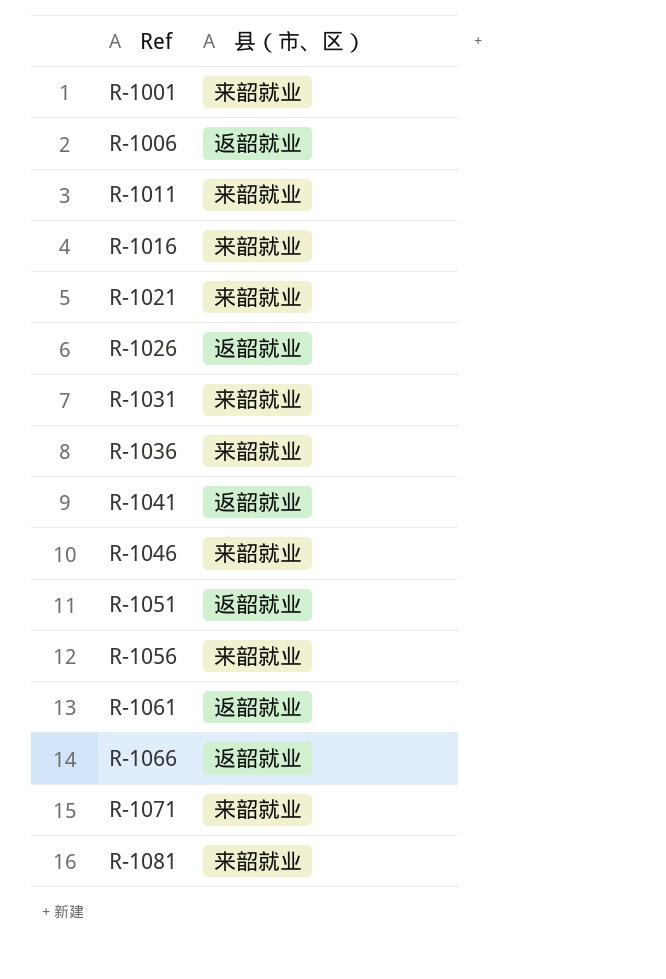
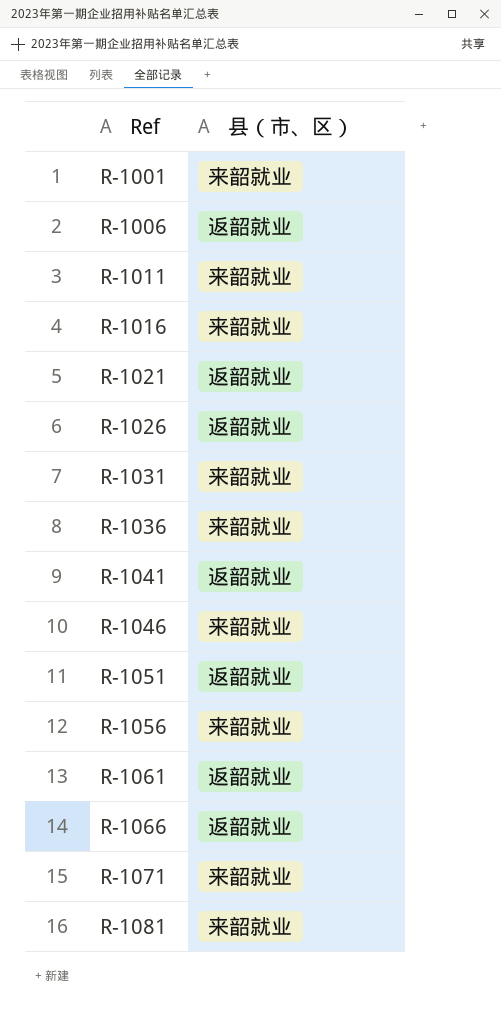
R-1021 | 县（市、区）: 来韶就业 -> 返韶就业

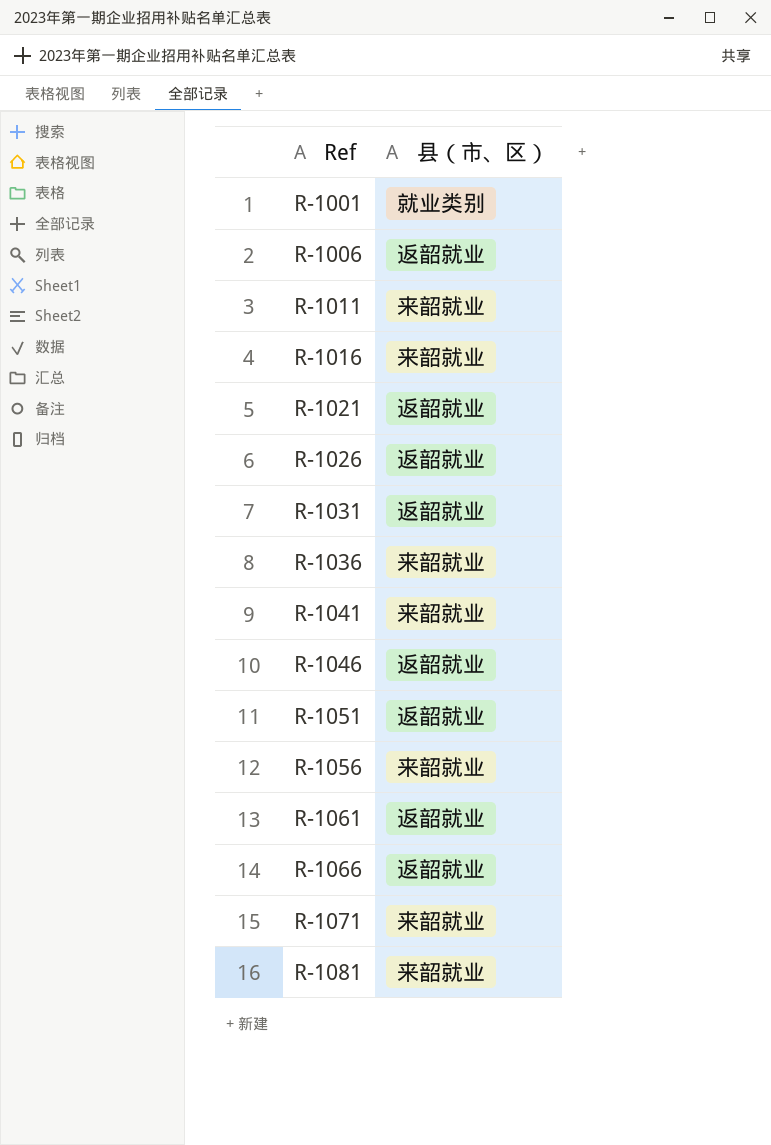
R-1001 | 县（市、区）: 来韶就业 -> 就业类别
R-1031 | 县（市、区）: 来韶就业 -> 返韶就业
R-1041 | 县（市、区）: 返韶就业 -> 来韶就业
R-1046 | 县（市、区）: 来韶就业 -> 返韶就业

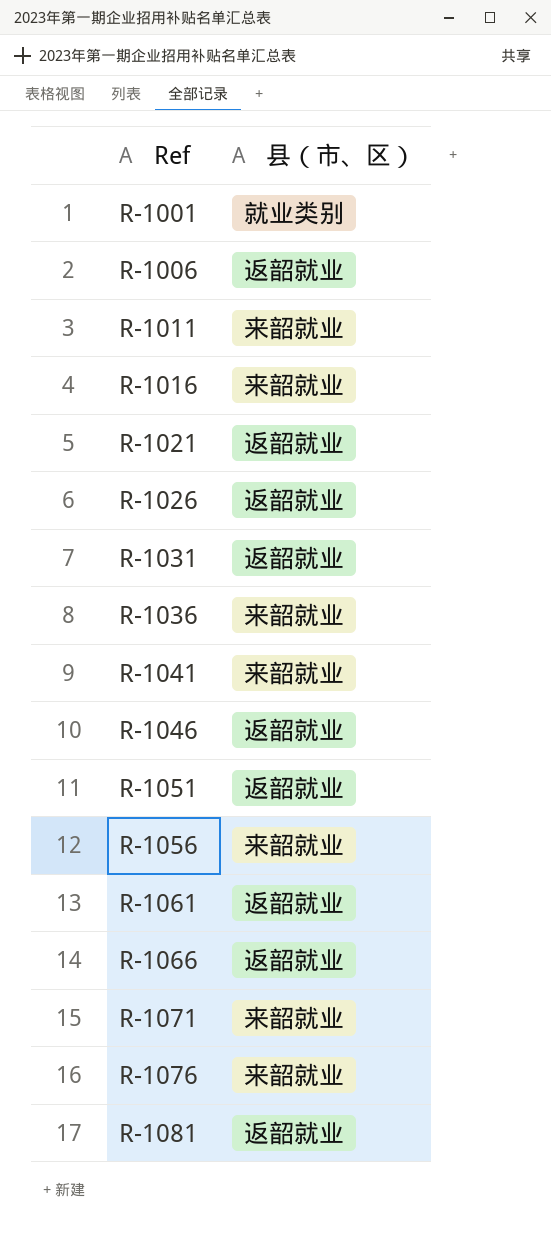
row R-1076: none -> 来韶就业
R-1081 | 县（市、区）: 来韶就业 -> 返韶就业

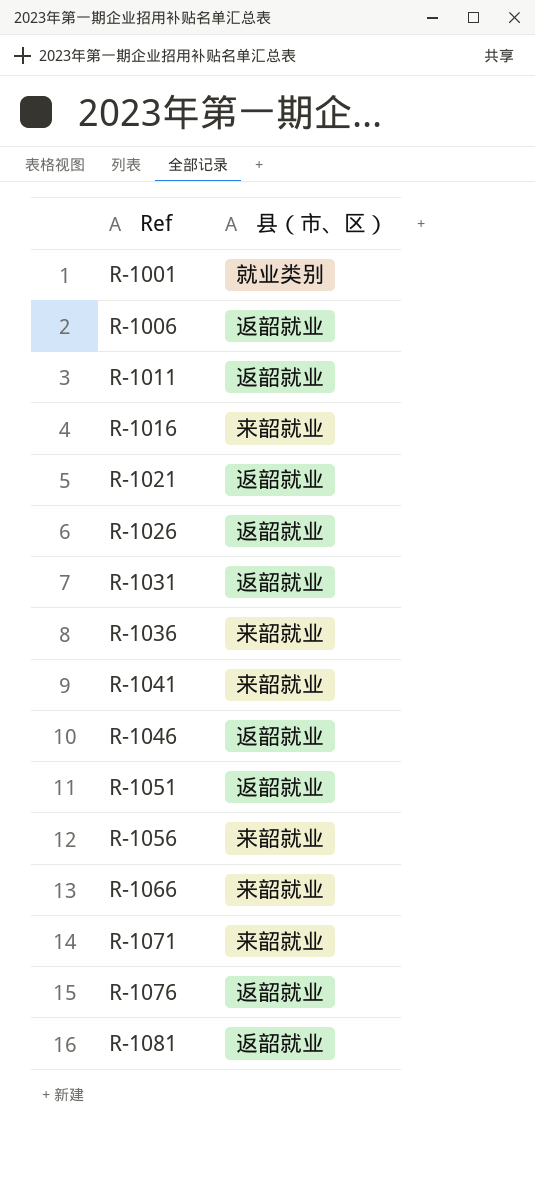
row R-1061: 返韶就业 -> none
R-1011 | 县（市、区）: 来韶就业 -> 返韶就业
R-1066 | 县（市、区）: 返韶就业 -> 来韶就业
R-1076 | 县（市、区）: 来韶就业 -> 返韶就业

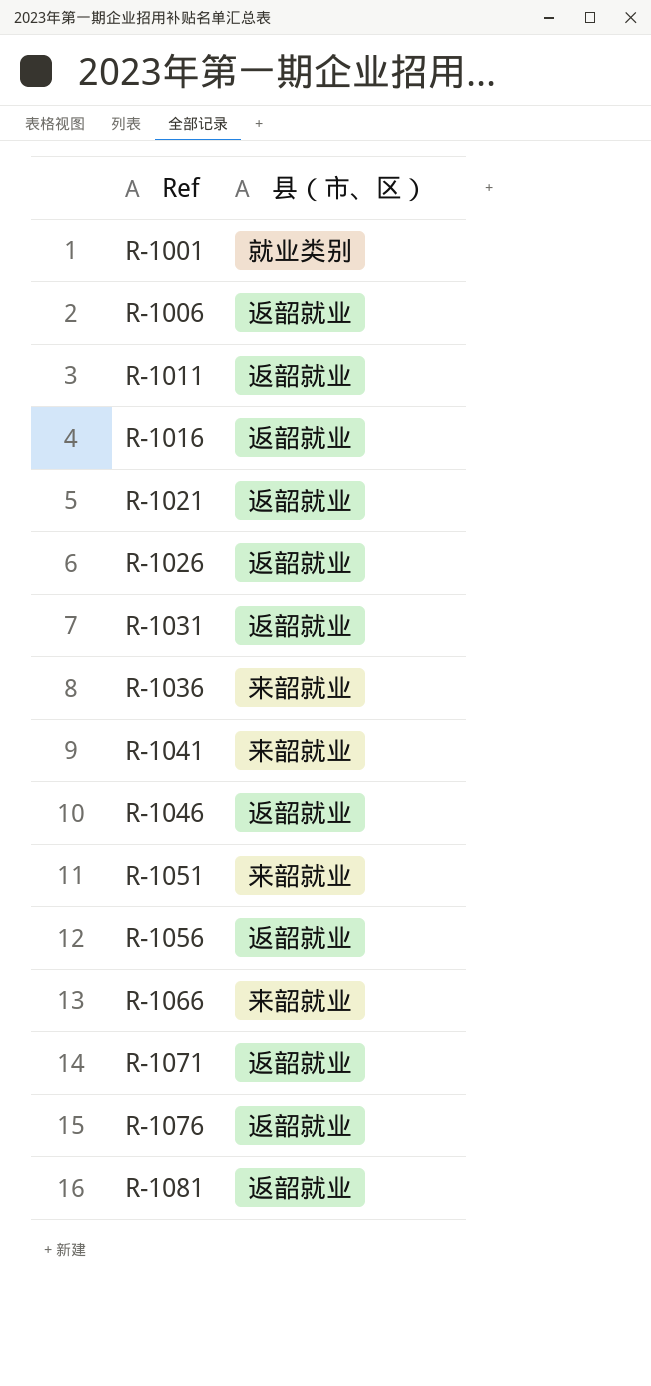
R-1016 | 县（市、区）: 来韶就业 -> 返韶就业
R-1051 | 县（市、区）: 返韶就业 -> 来韶就业
R-1056 | 县（市、区）: 来韶就业 -> 返韶就业
R-1071 | 县（市、区）: 来韶就业 -> 返韶就业

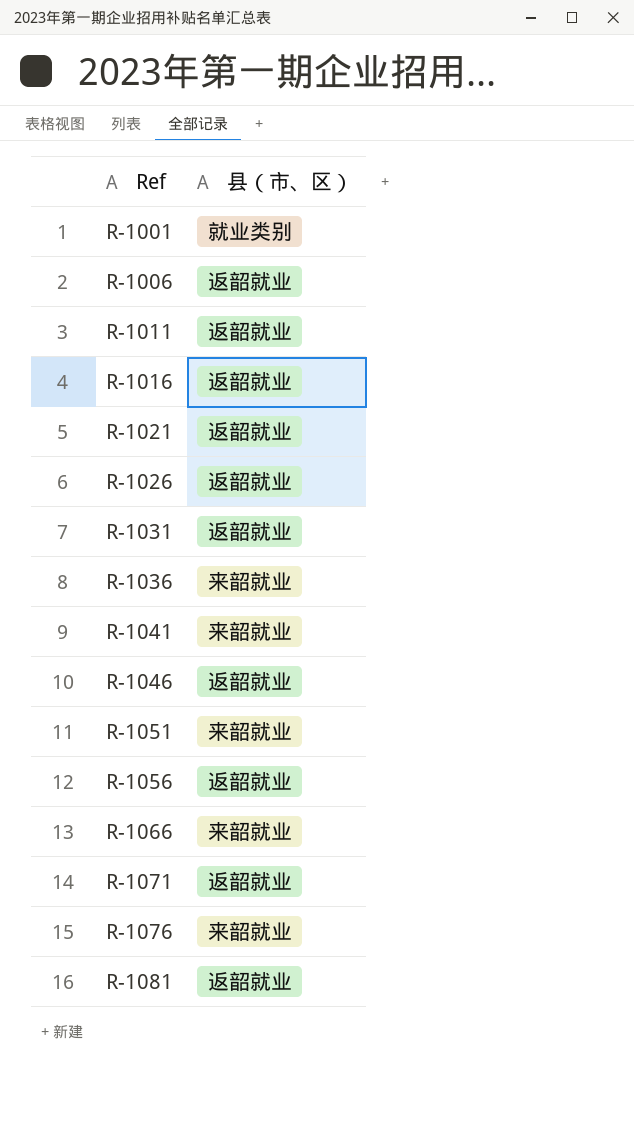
R-1076 | 县（市、区）: 返韶就业 -> 来韶就业

